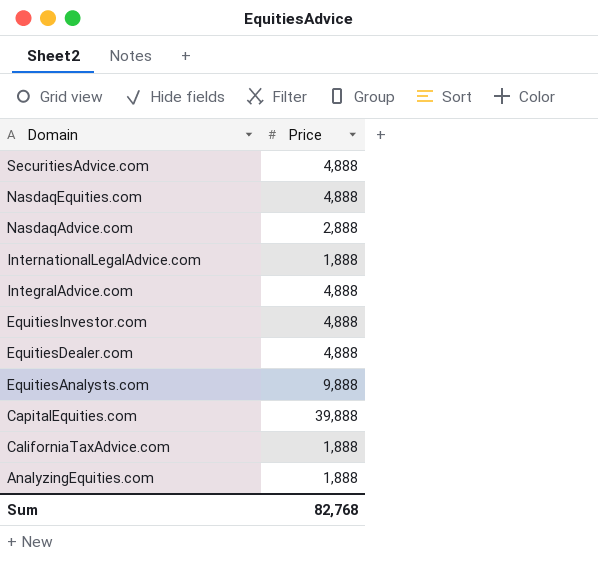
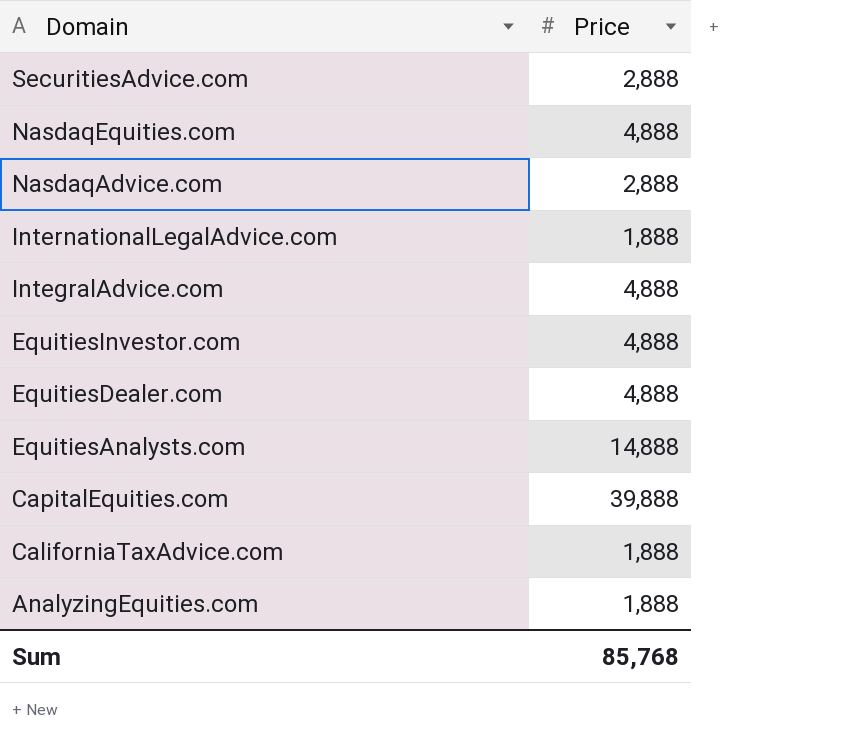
SecuritiesAdvice.com | Price: 4,888 -> 2,888
EquitiesAnalysts.com | Price: 9,888 -> 14,888
Sum | Price: 82,768 -> 85,768

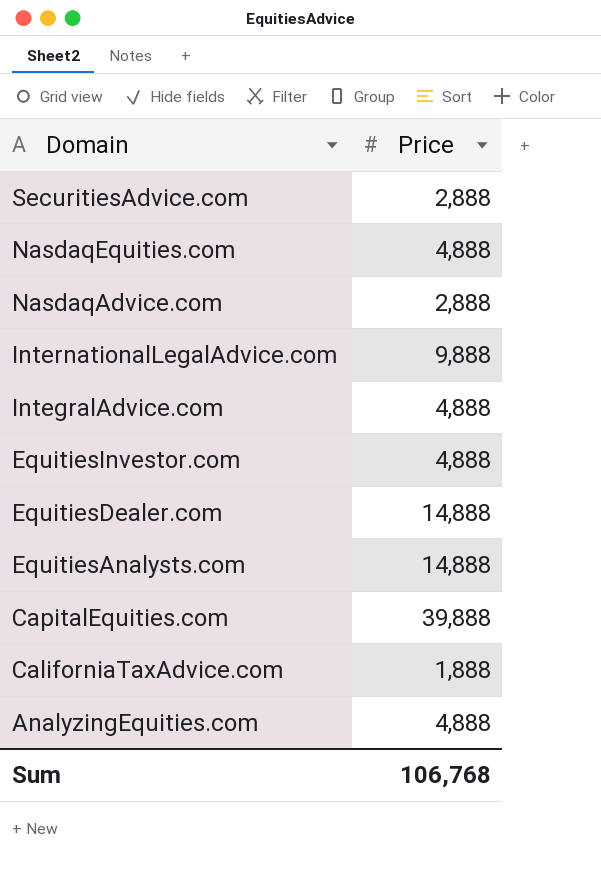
InternationalLegalAdvice.com | Price: 1,888 -> 9,888
EquitiesDealer.com | Price: 4,888 -> 14,888
AnalyzingEquities.com | Price: 1,888 -> 4,888
Sum | Price: 85,768 -> 106,768

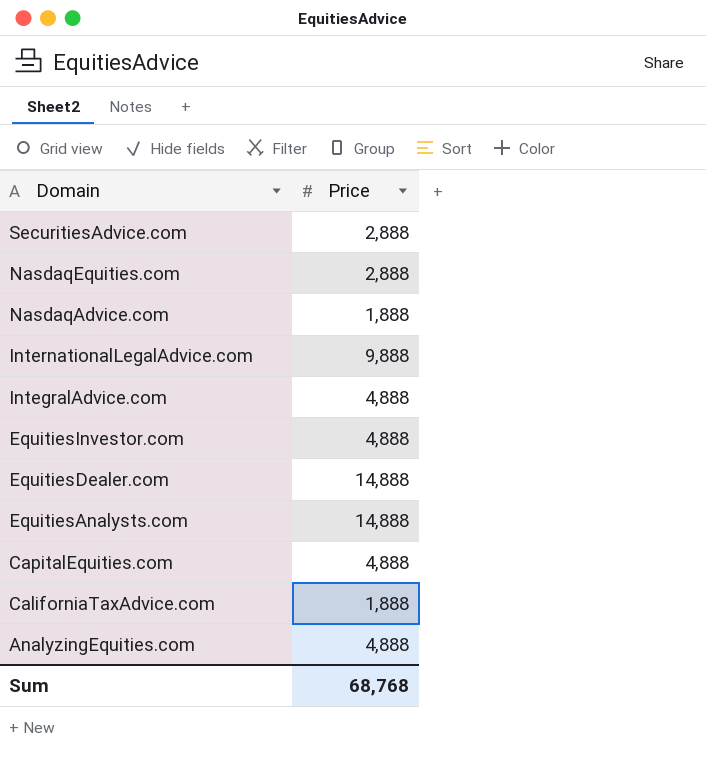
NasdaqEquities.com | Price: 4,888 -> 2,888
NasdaqAdvice.com | Price: 2,888 -> 1,888
CapitalEquities.com | Price: 39,888 -> 4,888
Sum | Price: 106,768 -> 68,768

